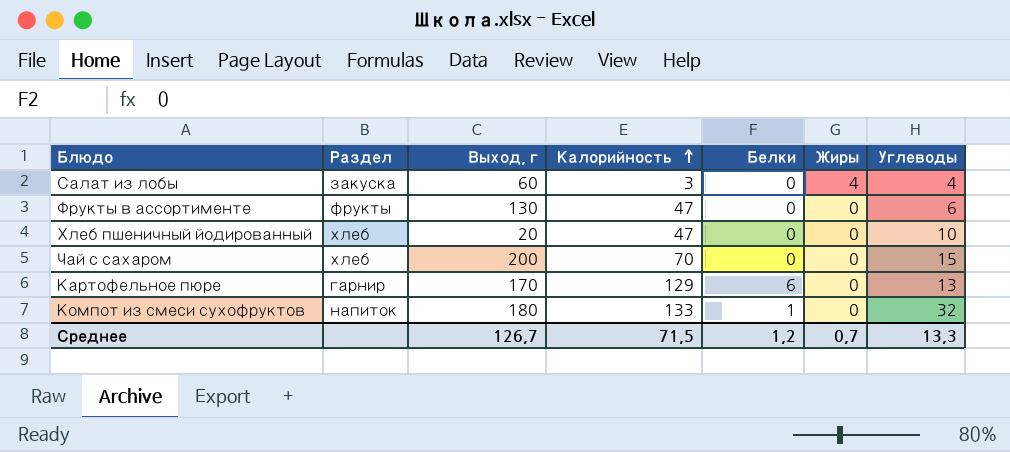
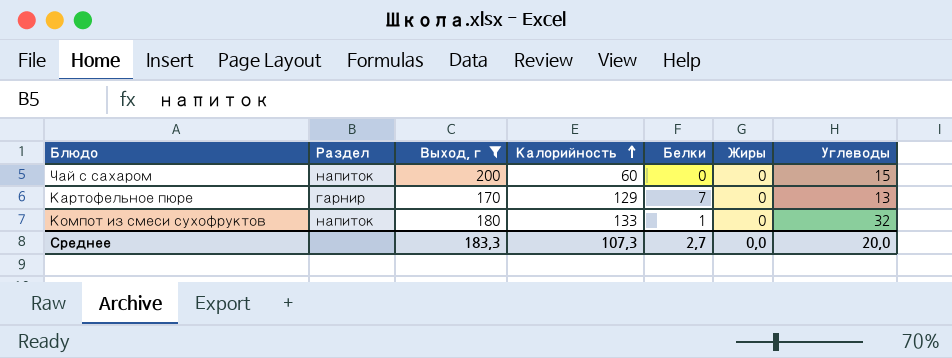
filter: none -> Выход, г >= 170
Чай с сахаром | Раздел: хлеб -> напиток
Чай с сахаром | Калорийность: 70 -> 60
Картофельное пюре | Белки: 6 -> 7
Среднее | Выход, г: 126,7 -> 183,3
Среднее | Калорийность: 71,5 -> 107,3
Среднее | Белки: 1,2 -> 2,7
Среднее | Жиры: 0,7 -> 0,0
Среднее | Углеводы: 13,3 -> 20,0

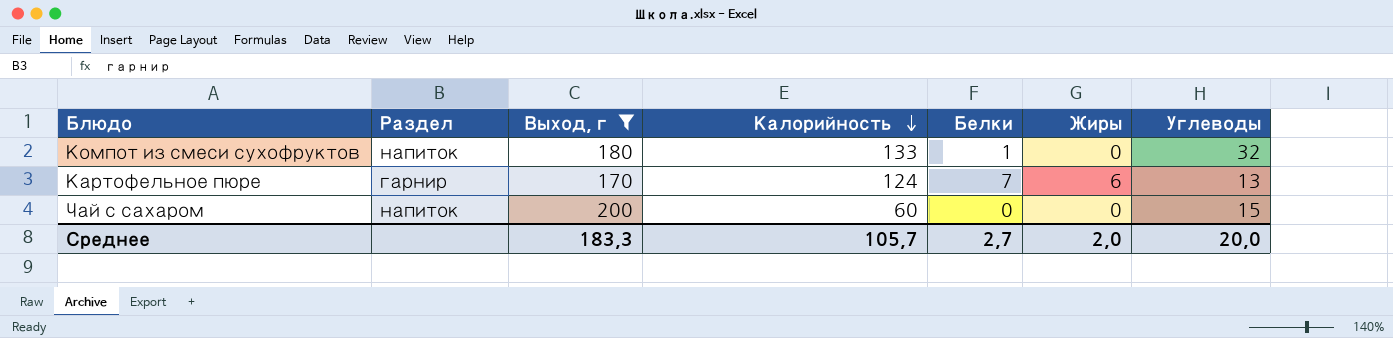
row order: Калорийность ascending -> Калорийность descending
Картофельное пюре | Калорийность: 129 -> 124
Картофельное пюре | Жиры: 0 -> 6
Среднее | Калорийность: 107,3 -> 105,7
Среднее | Жиры: 0,0 -> 2,0

